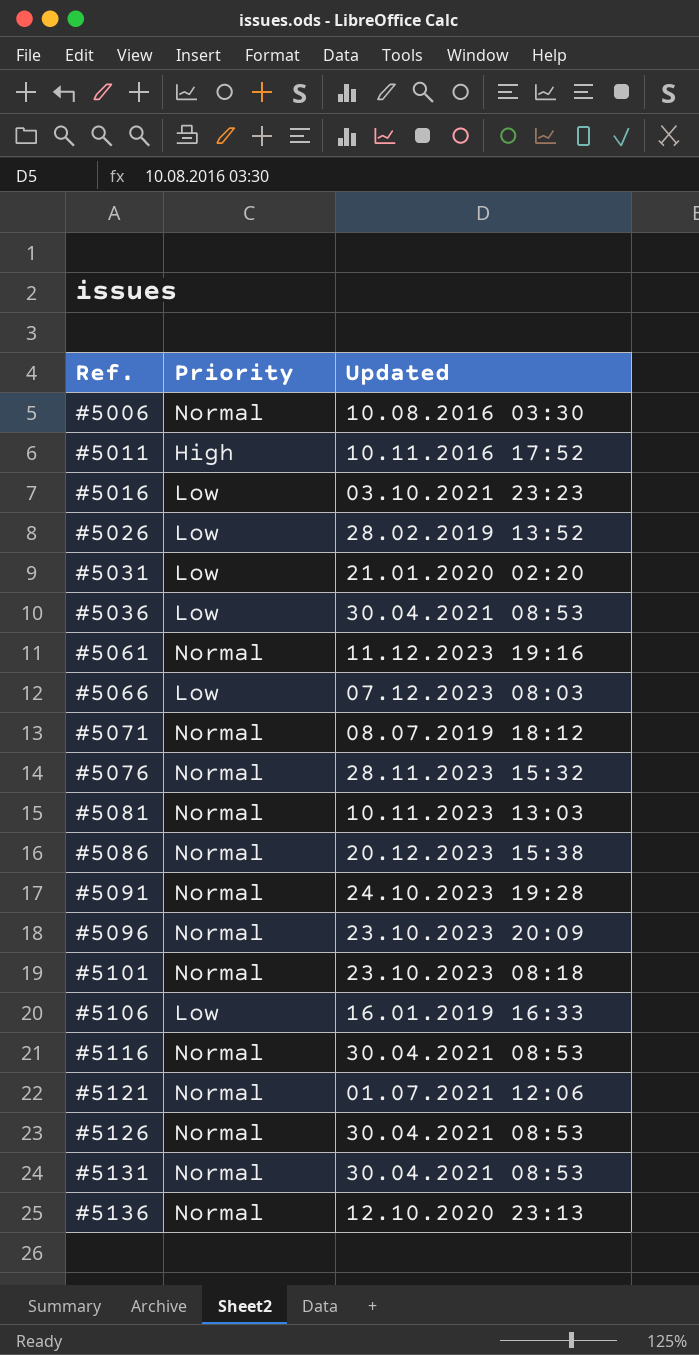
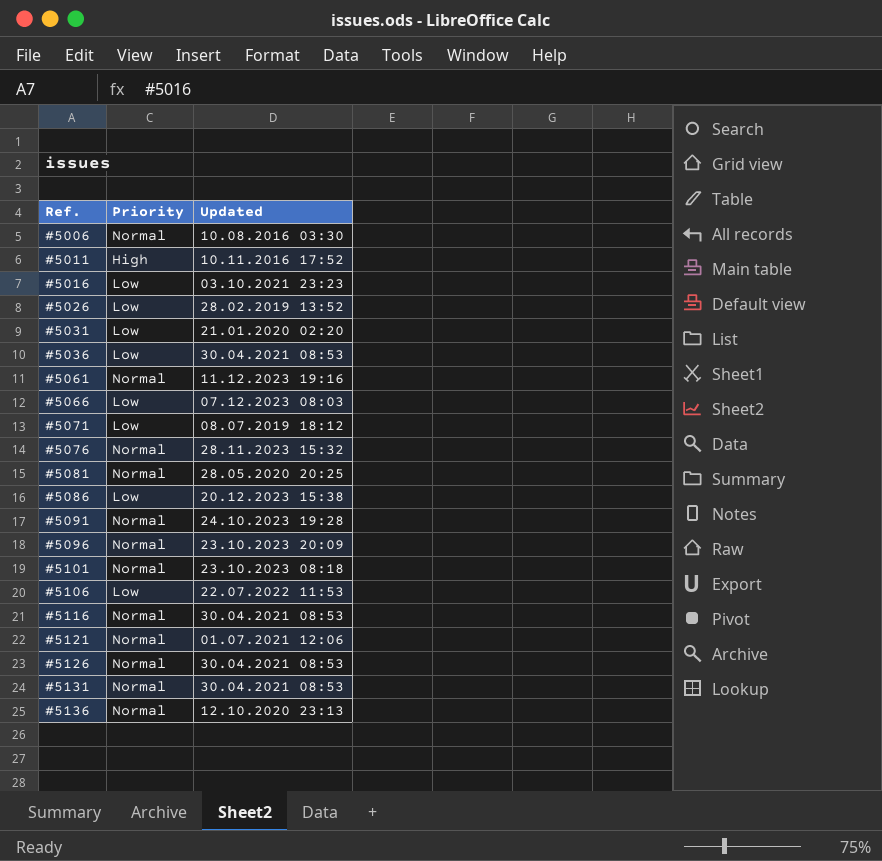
#5071 | Priority: Normal -> Low
#5081 | Updated: 10.11.2023 13:03 -> 28.05.2020 20:25
#5086 | Priority: Normal -> Low
#5106 | Updated: 16.01.2019 16:33 -> 22.07.2022 11:53

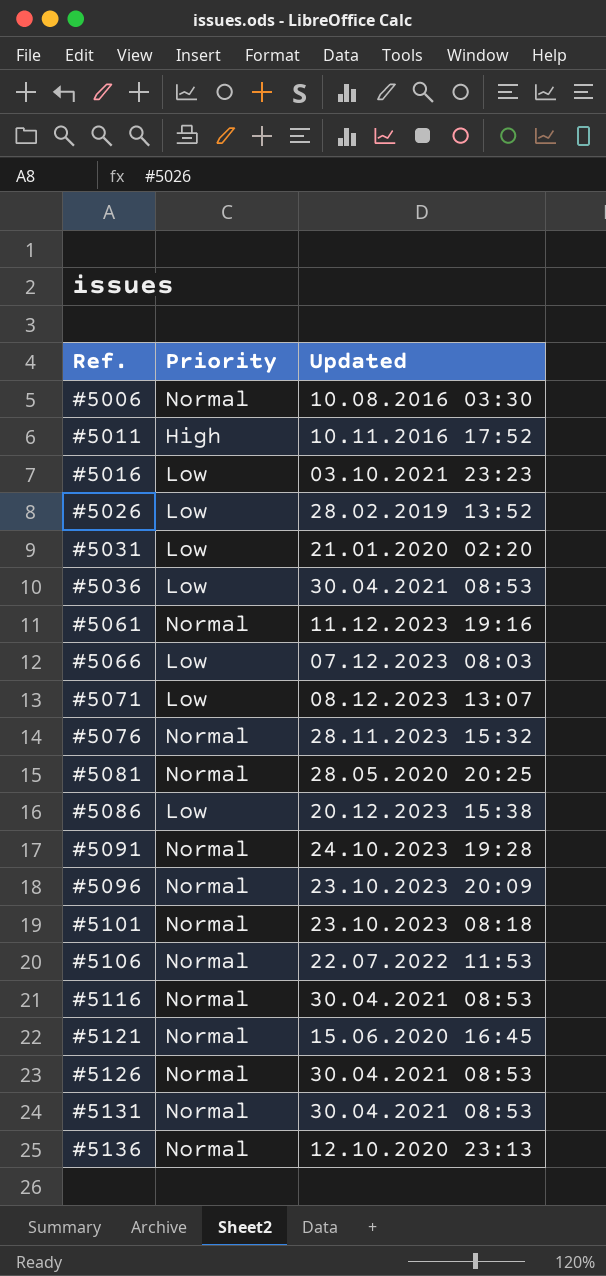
#5071 | Updated: 08.07.2019 18:12 -> 08.12.2023 13:07
#5106 | Priority: Low -> Normal
#5121 | Updated: 01.07.2021 12:06 -> 15.06.2020 16:45

